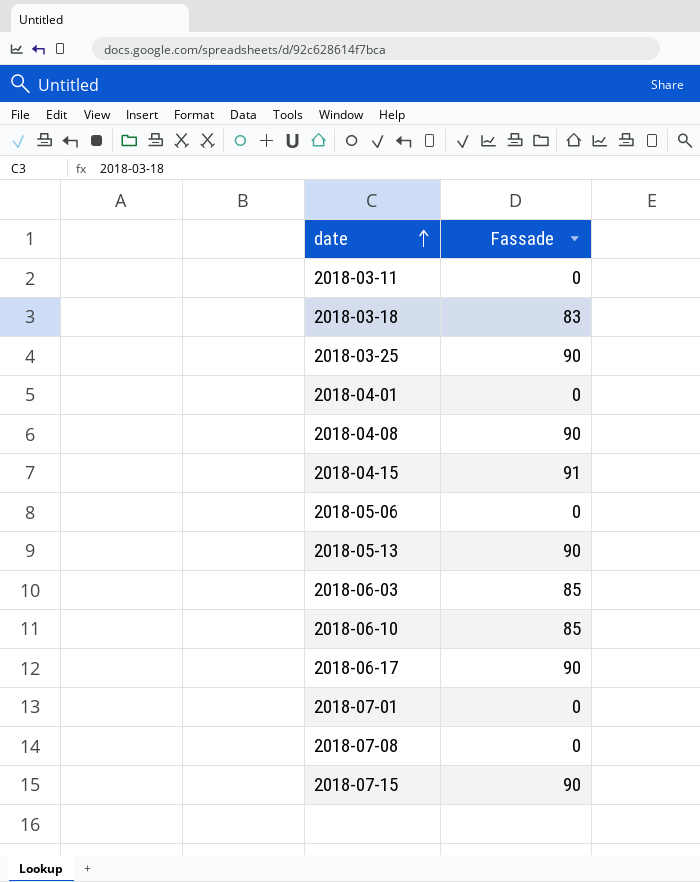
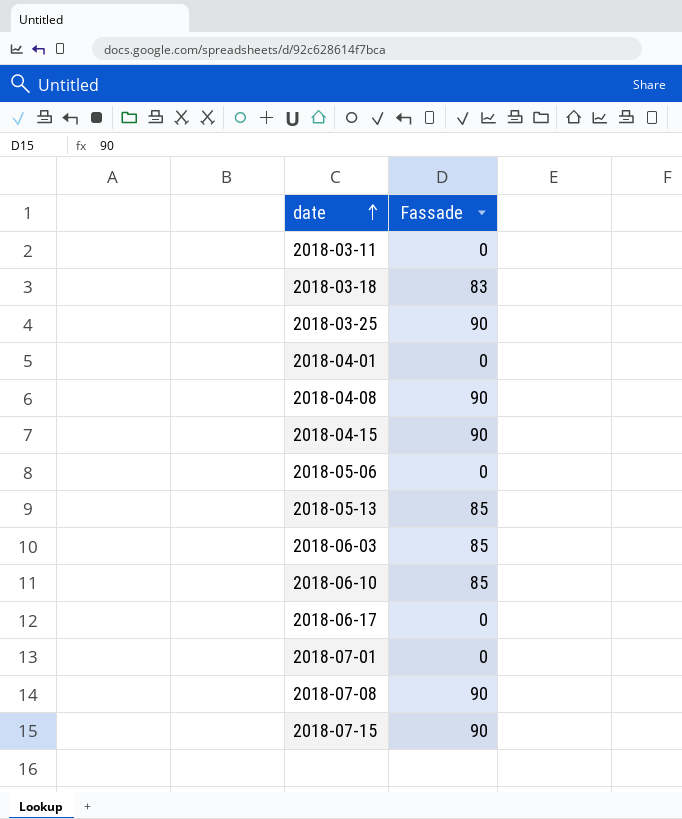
2018-04-15 | Fassade: 91 -> 90
2018-05-13 | Fassade: 90 -> 85
2018-06-17 | Fassade: 90 -> 0
2018-07-08 | Fassade: 0 -> 90

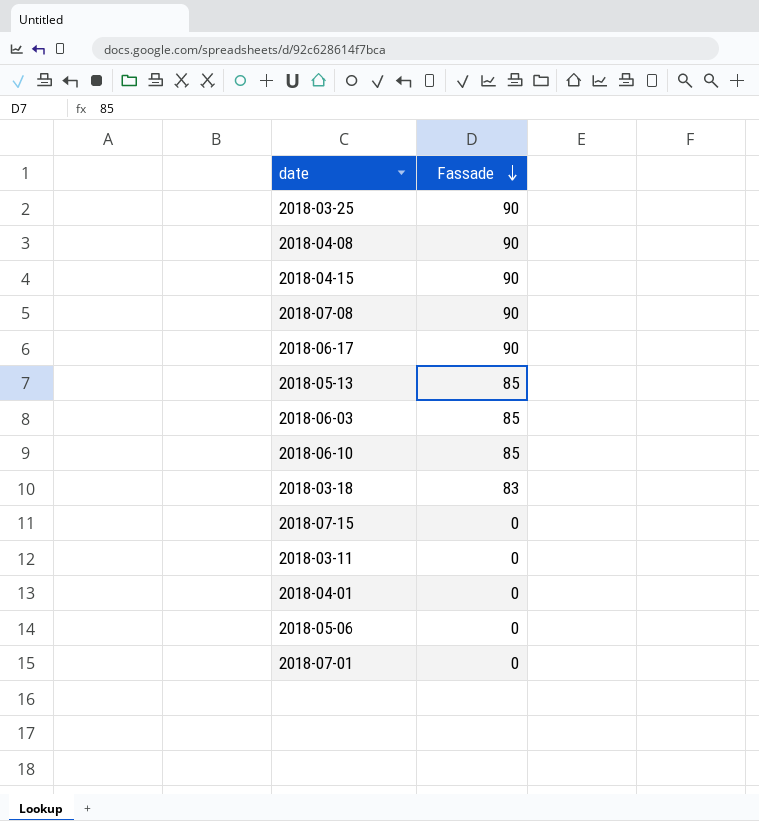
row order: date ascending -> Fassade descending
2018-06-17 | Fassade: 0 -> 90
2018-07-15 | Fassade: 90 -> 0

